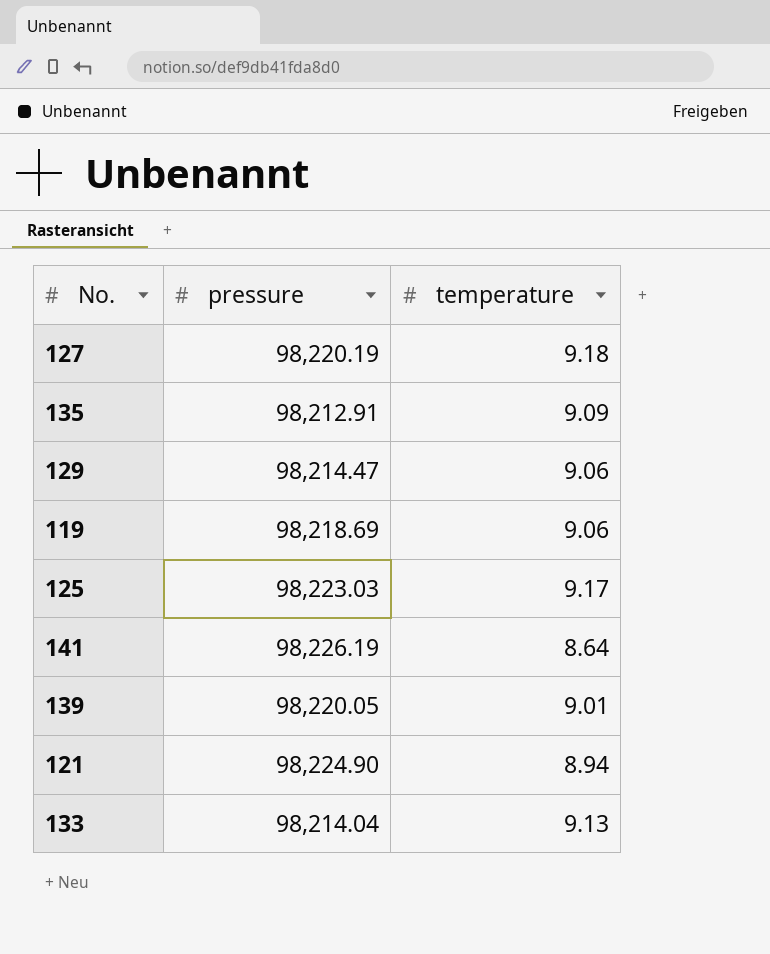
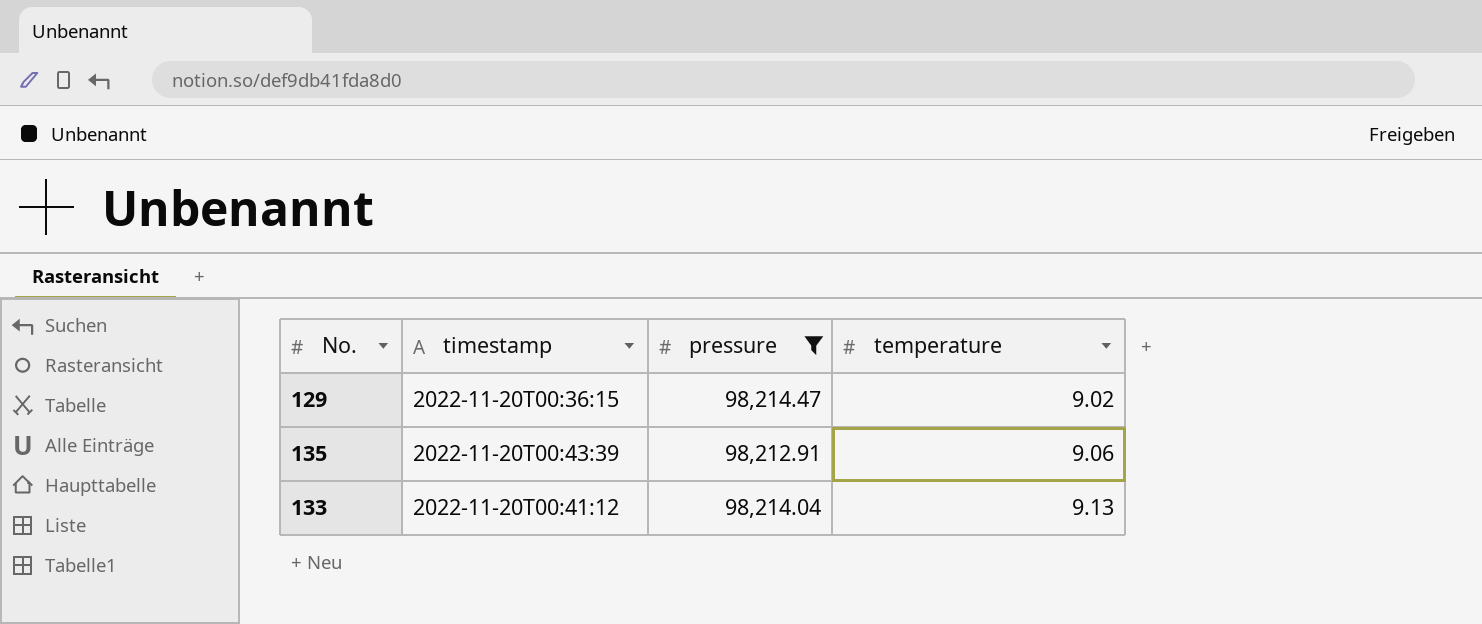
filter: none -> pressure <= 98,214.47
row order: none -> temperature ascending
column timestamp | position: none -> 2
129 | temperature: 9.06 -> 9.02
135 | temperature: 9.09 -> 9.06

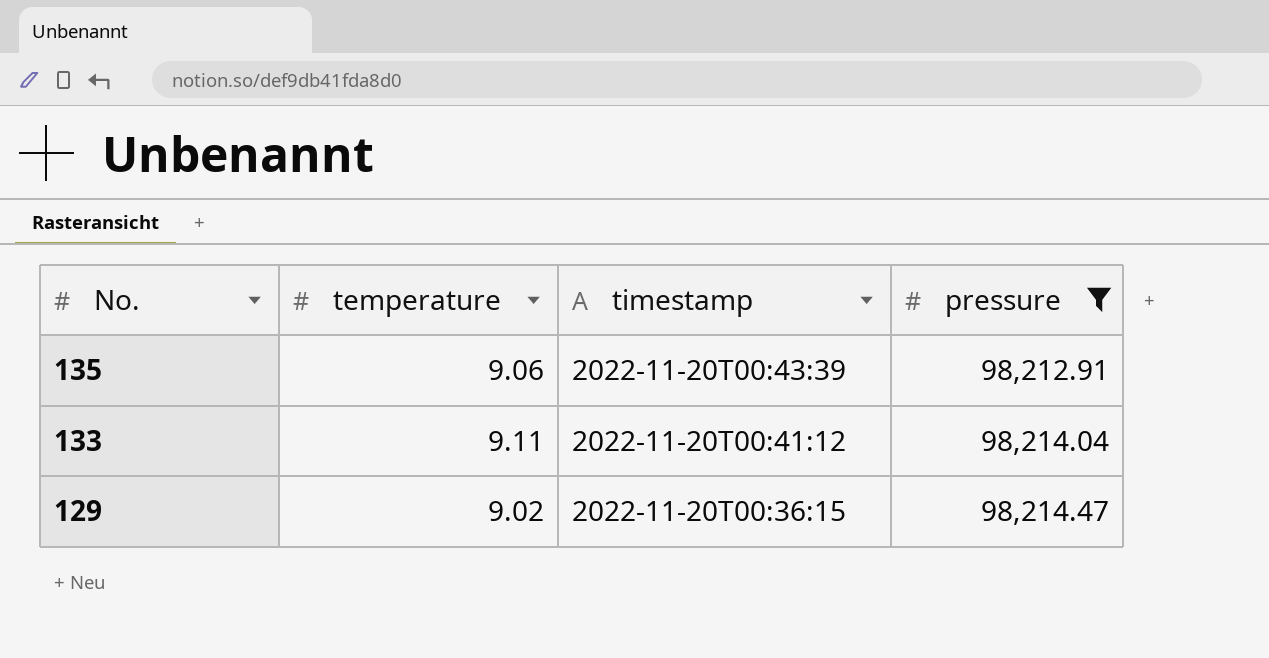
row order: temperature ascending -> No. descending
column temperature | position: 4 -> 2
133 | temperature: 9.13 -> 9.11

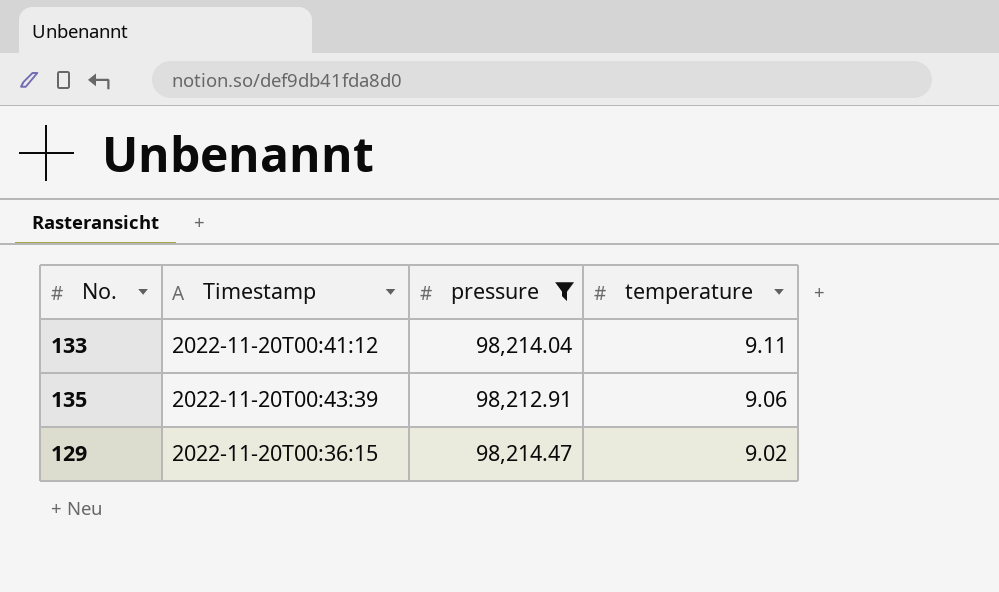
row order: No. descending -> temperature descending
column name: timestamp -> Timestamp
column temperature | position: 2 -> 4

